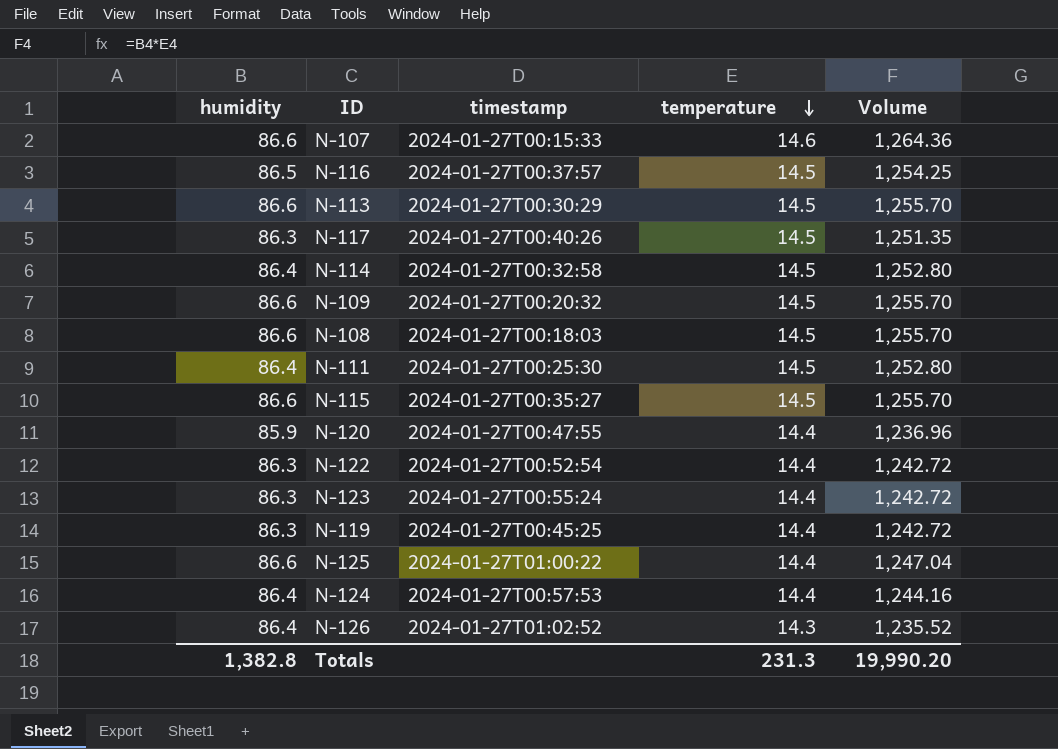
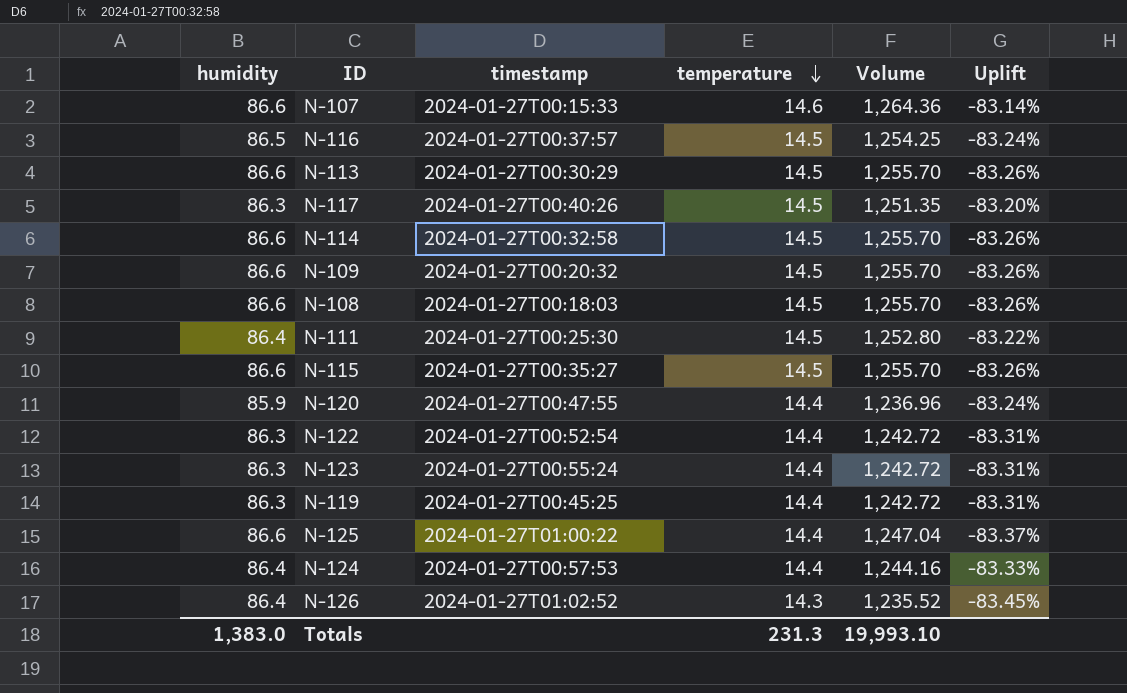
column Uplift | formula: none -> ([temperature] - [humidity]) / [humidity]
N-114 | humidity: 86.4 -> 86.6
N-114 | Volume: 1,252.80 -> 1,255.70
Totals | humidity: 1,382.8 -> 1,383.0
Totals | Volume: 19,990.20 -> 19,993.10

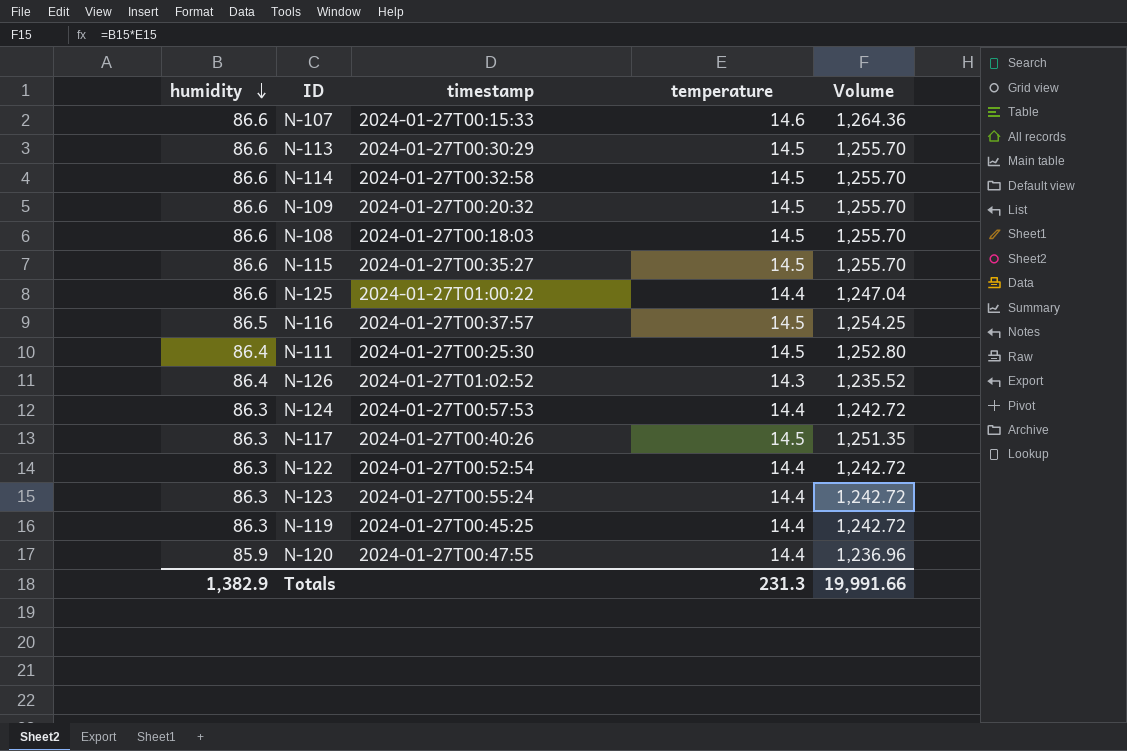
row order: temperature descending -> humidity descending
column Uplift | formula: ([temperature] - [humidity]) / [humidity] -> none
N-124 | humidity: 86.4 -> 86.3
N-124 | Volume: 1,244.16 -> 1,242.72
Totals | humidity: 1,383.0 -> 1,382.9
Totals | Volume: 19,993.10 -> 19,991.66

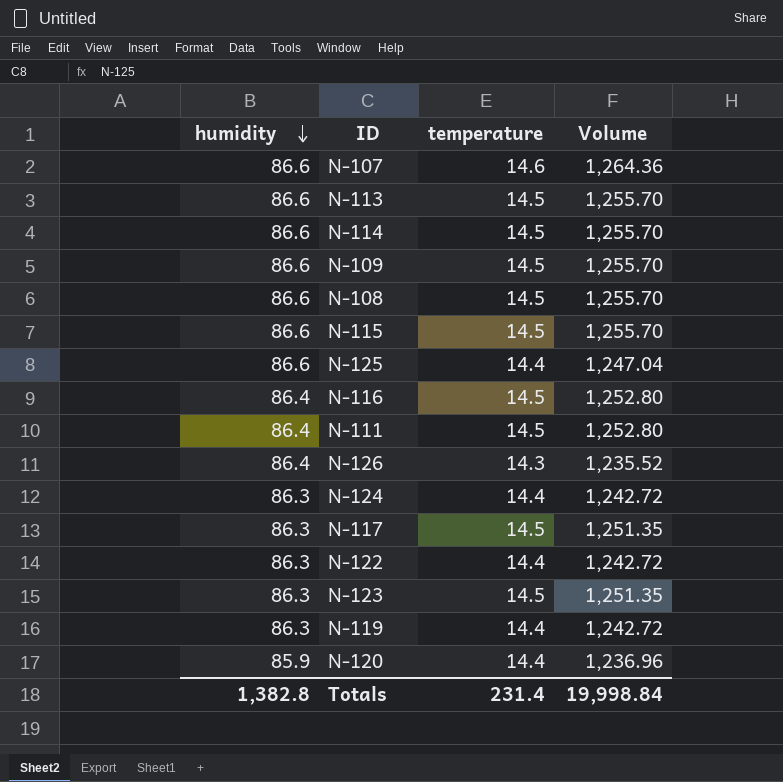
column timestamp | position: 3 -> none
N-116 | humidity: 86.5 -> 86.4
N-116 | Volume: 1,254.25 -> 1,252.80
N-123 | temperature: 14.4 -> 14.5
N-123 | Volume: 1,242.72 -> 1,251.35
Totals | humidity: 1,382.9 -> 1,382.8
Totals | temperature: 231.3 -> 231.4
Totals | Volume: 19,991.66 -> 19,998.84

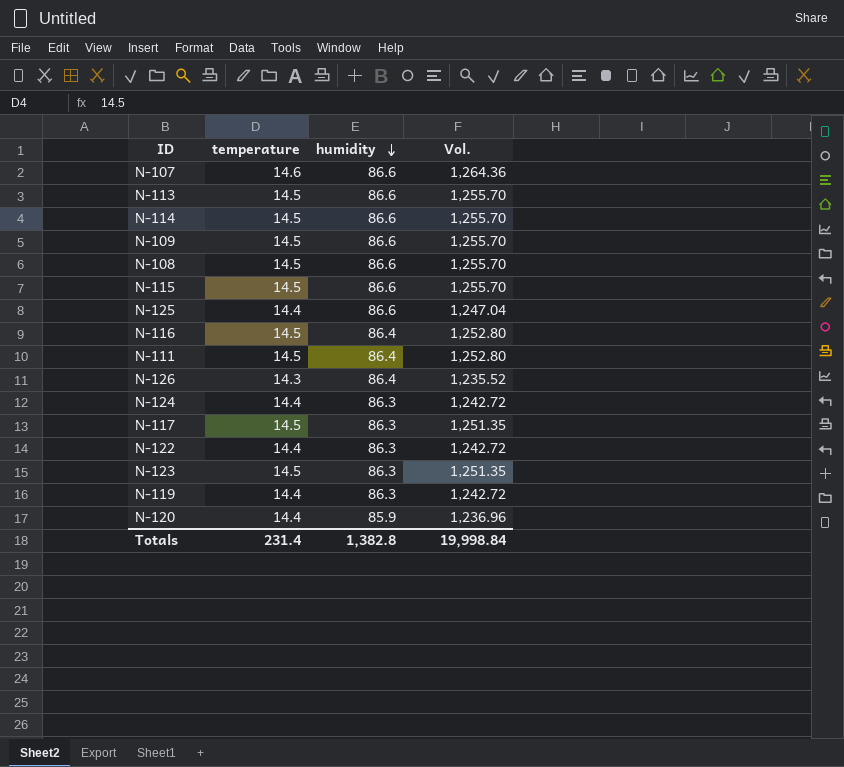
column humidity | position: 1 -> 3
column name: Volume -> Vol.

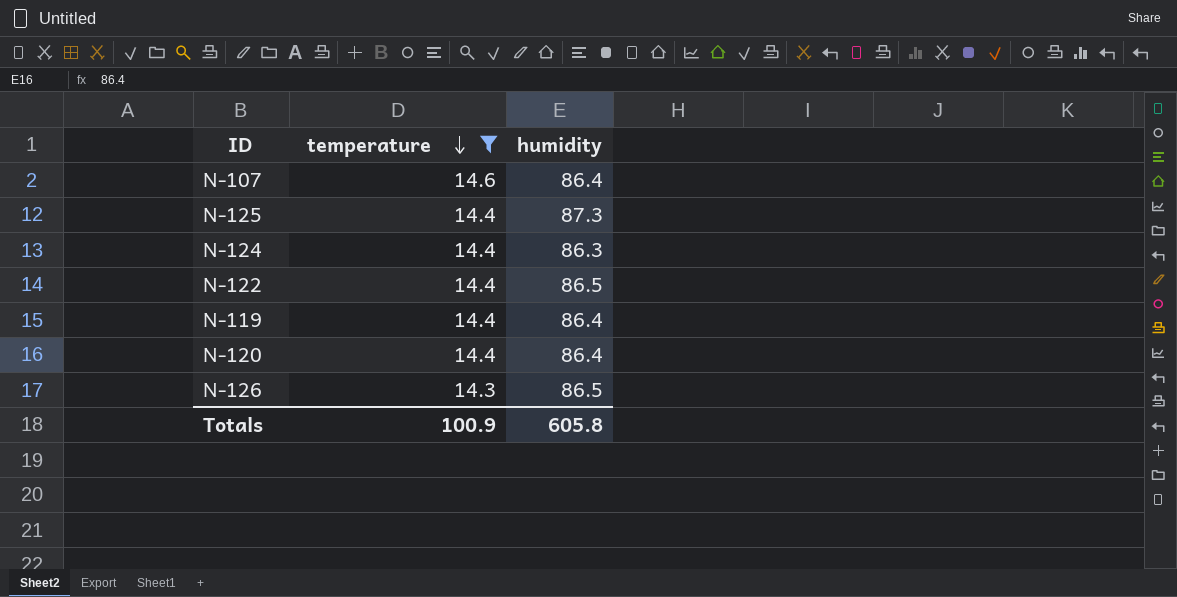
filter: none -> temperature != 14.5
row order: humidity descending -> temperature descending
column Vol. | formula: [temperature] * [humidity] -> none
N-107 | humidity: 86.6 -> 86.4
N-125 | humidity: 86.6 -> 87.3
N-122 | humidity: 86.3 -> 86.5
N-119 | humidity: 86.3 -> 86.4
N-120 | humidity: 85.9 -> 86.4
N-126 | humidity: 86.4 -> 86.5
Totals | temperature: 231.4 -> 100.9
Totals | humidity: 1,382.8 -> 605.8

